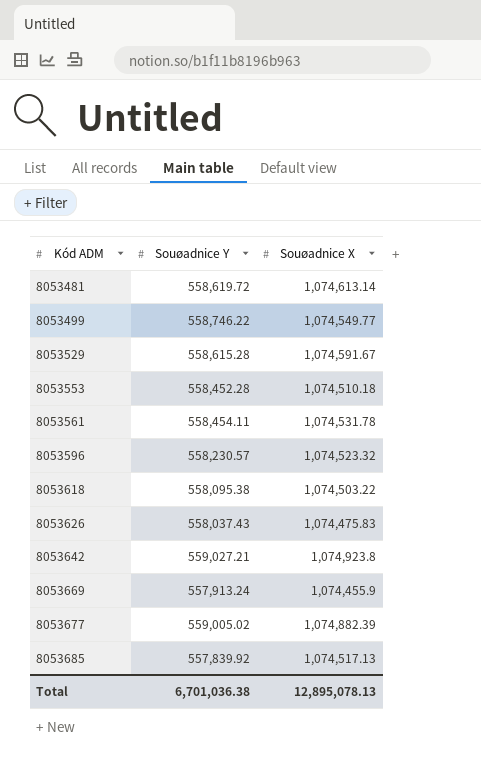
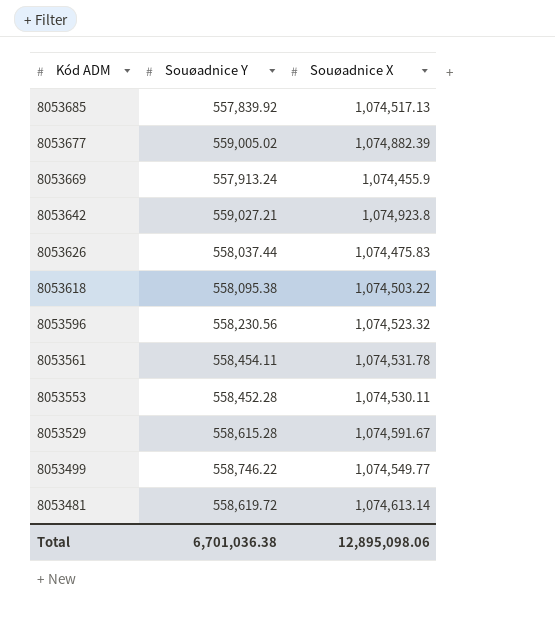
row order: Kód ADM ascending -> Kód ADM descending
8053626 | Souøadnice Y: 558,037.43 -> 558,037.44
8053596 | Souøadnice Y: 558,230.57 -> 558,230.56
8053553 | Souøadnice X: 1,074,510.18 -> 1,074,530.11
Total | Souøadnice X: 12,895,078.13 -> 12,895,098.06

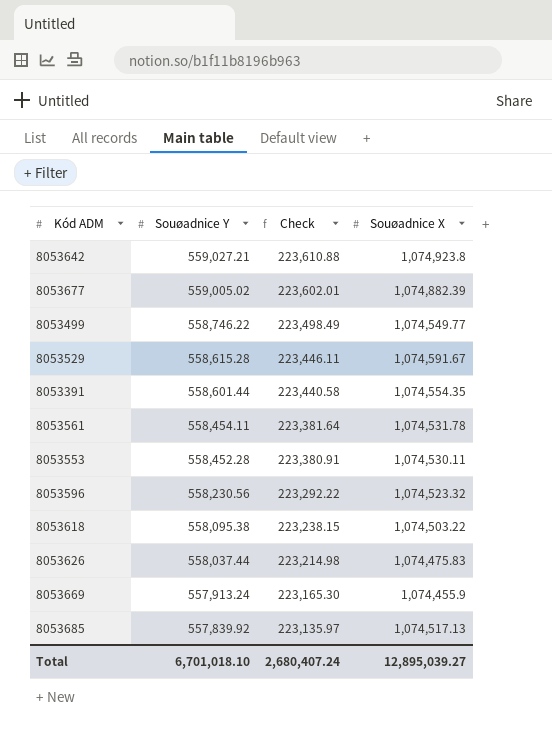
row order: Kód ADM descending -> Souøadnice Y descending
column Check | formula: none -> [Souøadnice Y] * 0.4
row 8053481: 558,619.72 | 1,074,613.14 -> none
row 8053391: none -> 558,601.44 | 223,440.58 | 1,074,554.35
Total | Souøadnice Y: 6,701,036.38 -> 6,701,018.10
Total | Souøadnice X: 12,895,098.06 -> 12,895,039.27

